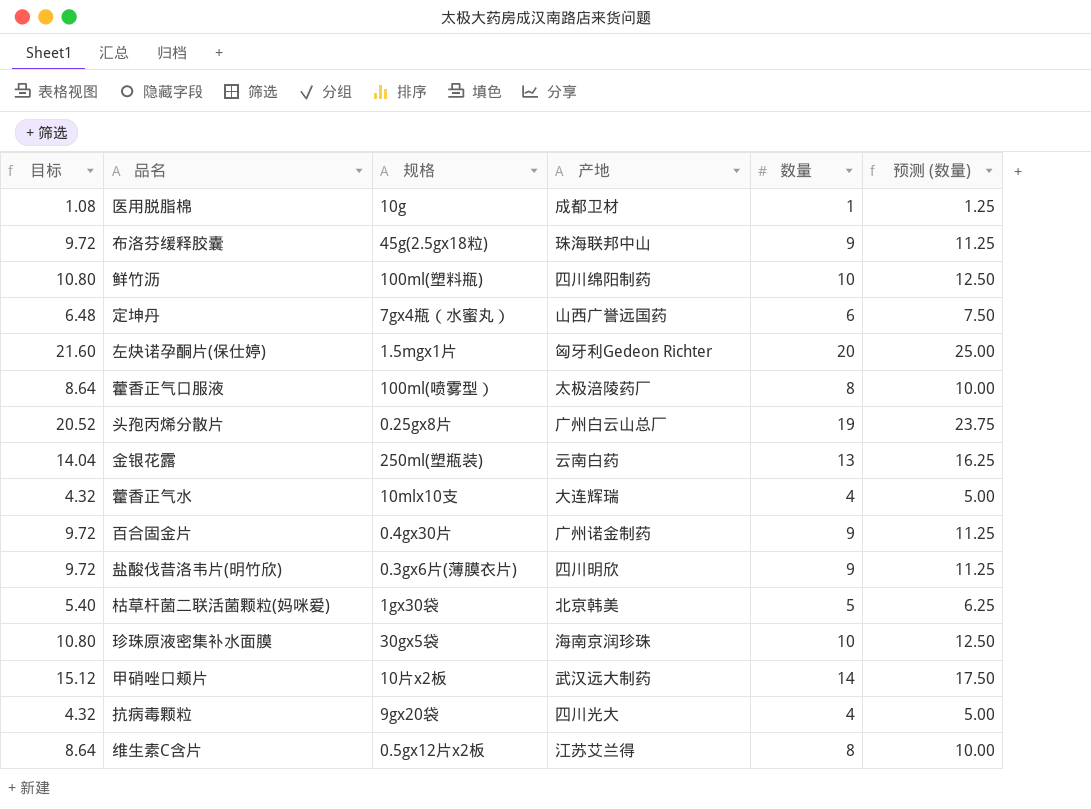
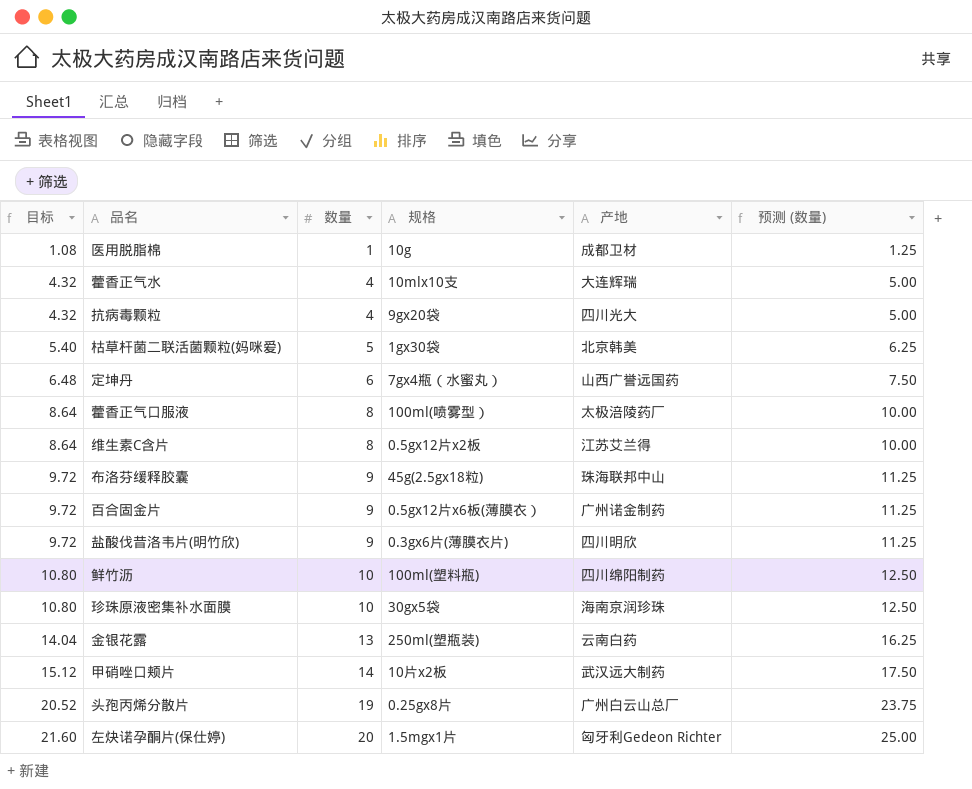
row order: none -> 目标 ascending
column 数量 | position: 5 -> 3
百合固金片 | 规格: 0.4gx30片 -> 0.5gx12片x6板(薄膜衣）

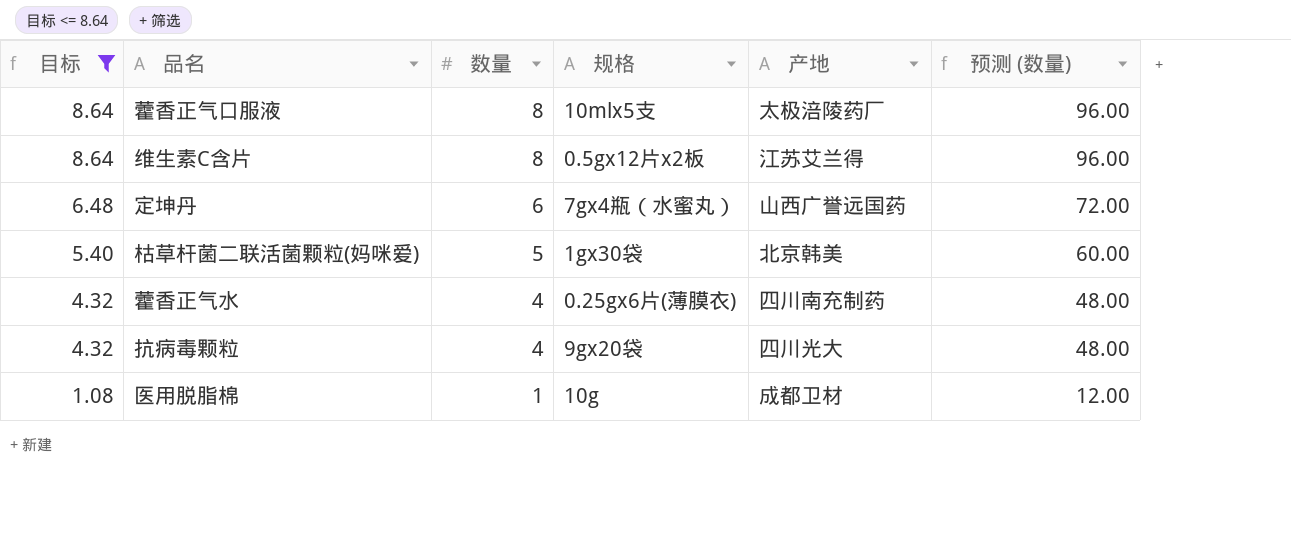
filter: none -> 目标 <= 8.64
row order: 目标 ascending -> 目标 descending
column 预测 (数量) | formula: [数量] * 1.25 -> [数量] * 12
藿香正气口服液 | 规格: 100ml(喷雾型） -> 10mlx5支
藿香正气水 | 规格: 10mlx10支 -> 0.25gx6片(薄膜衣)
藿香正气水 | 产地: 大连辉瑞 -> 四川南充制药

